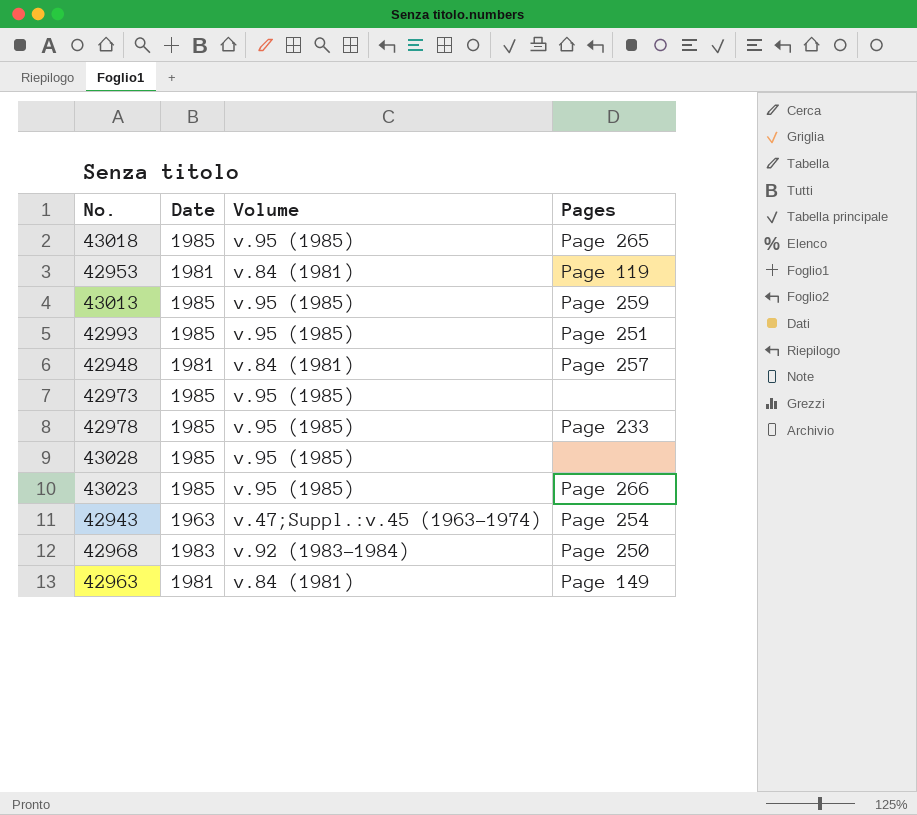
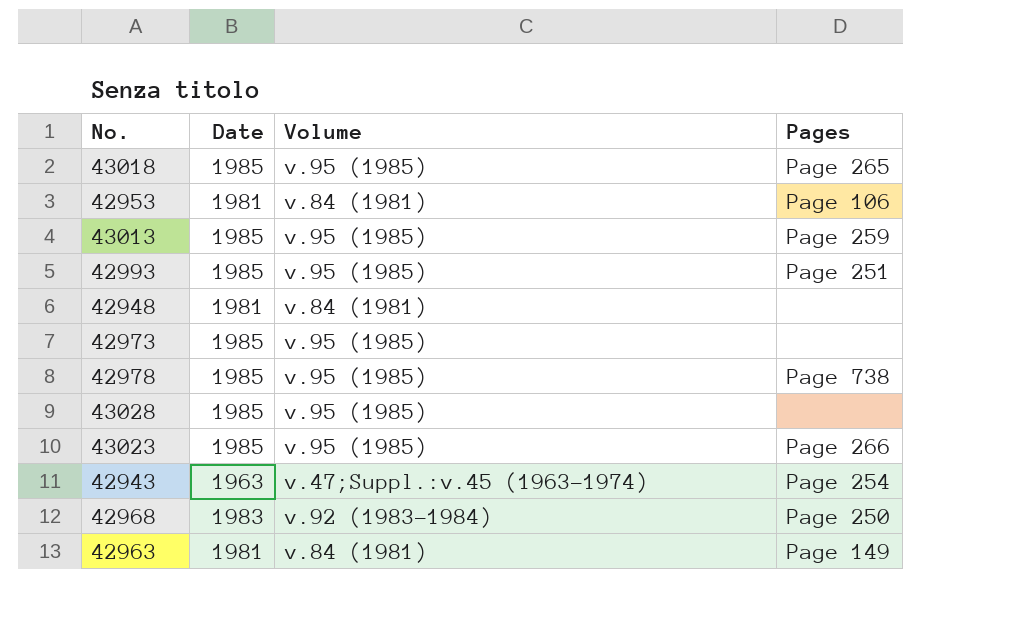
42953 | Pages: Page 119 -> Page 106
42948 | Pages: Page 257 -> none
42978 | Pages: Page 233 -> Page 738

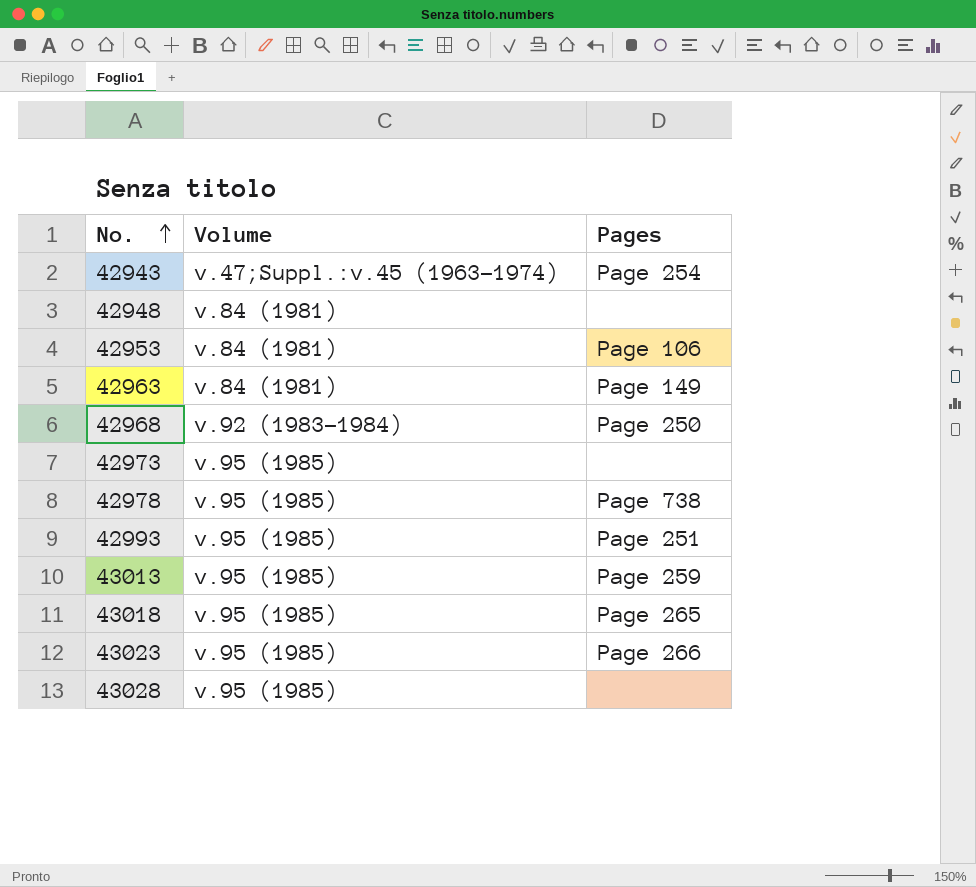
row order: none -> No. ascending
column Date | position: 2 -> none

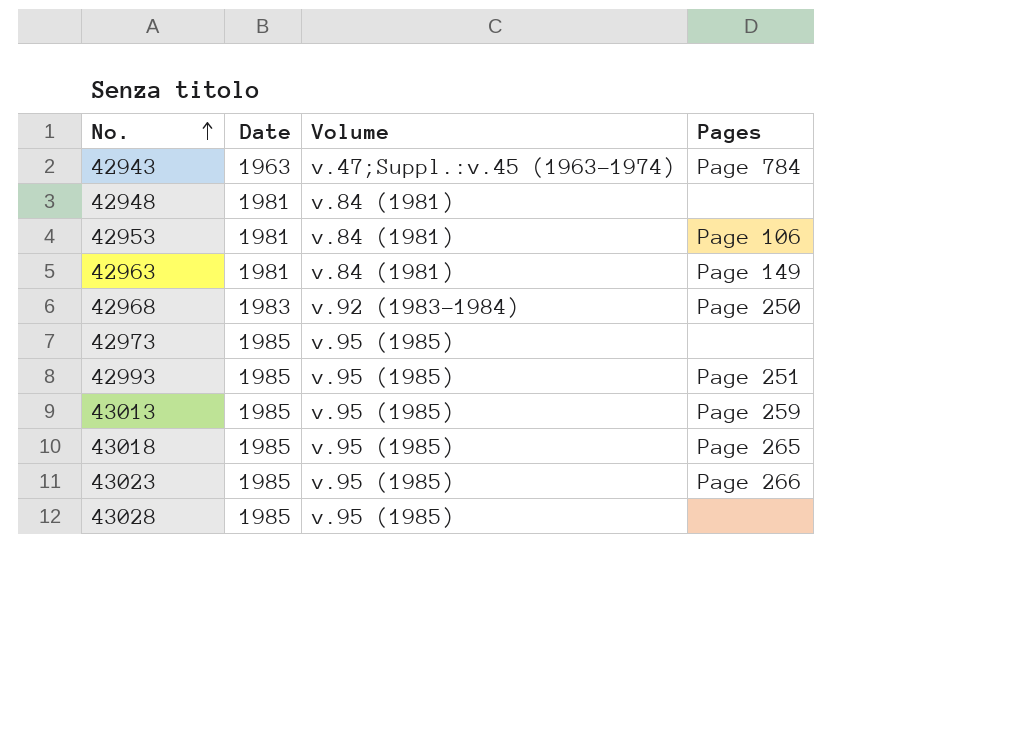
column Date | position: none -> 2
row 42978: v.95 (1985) | Page 738 -> none
42943 | Pages: Page 254 -> Page 784

